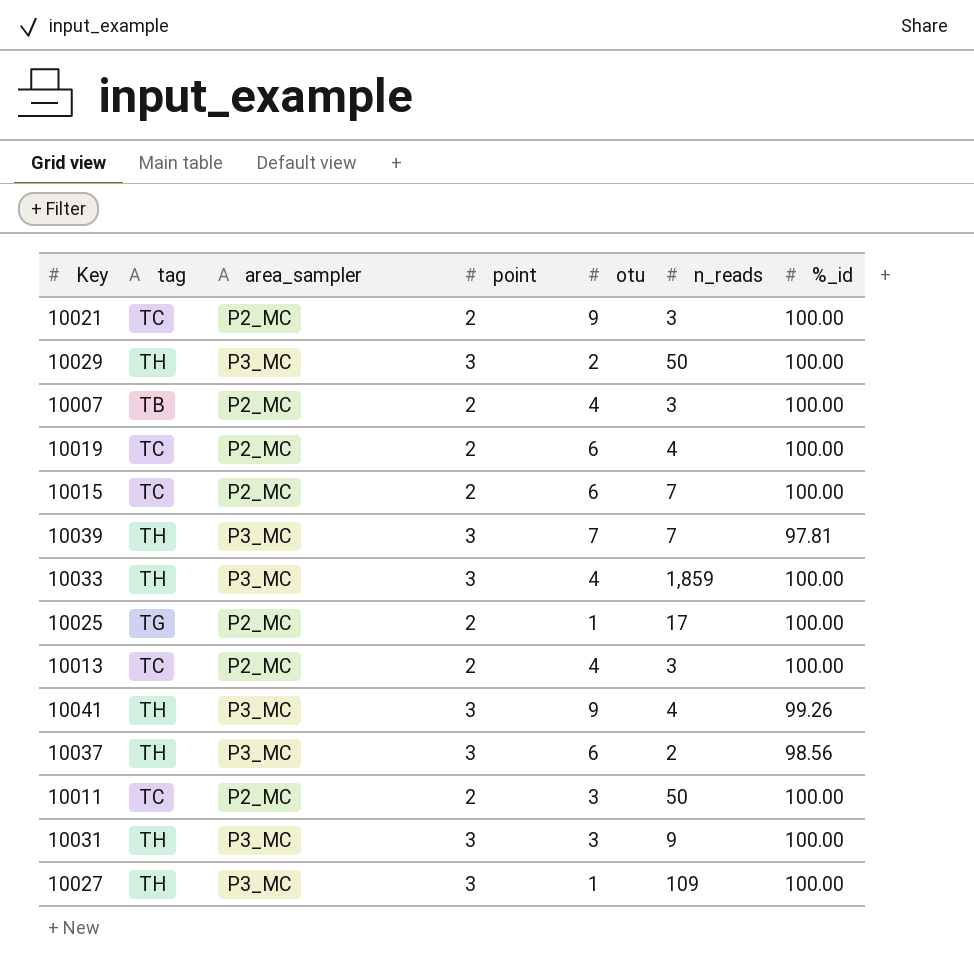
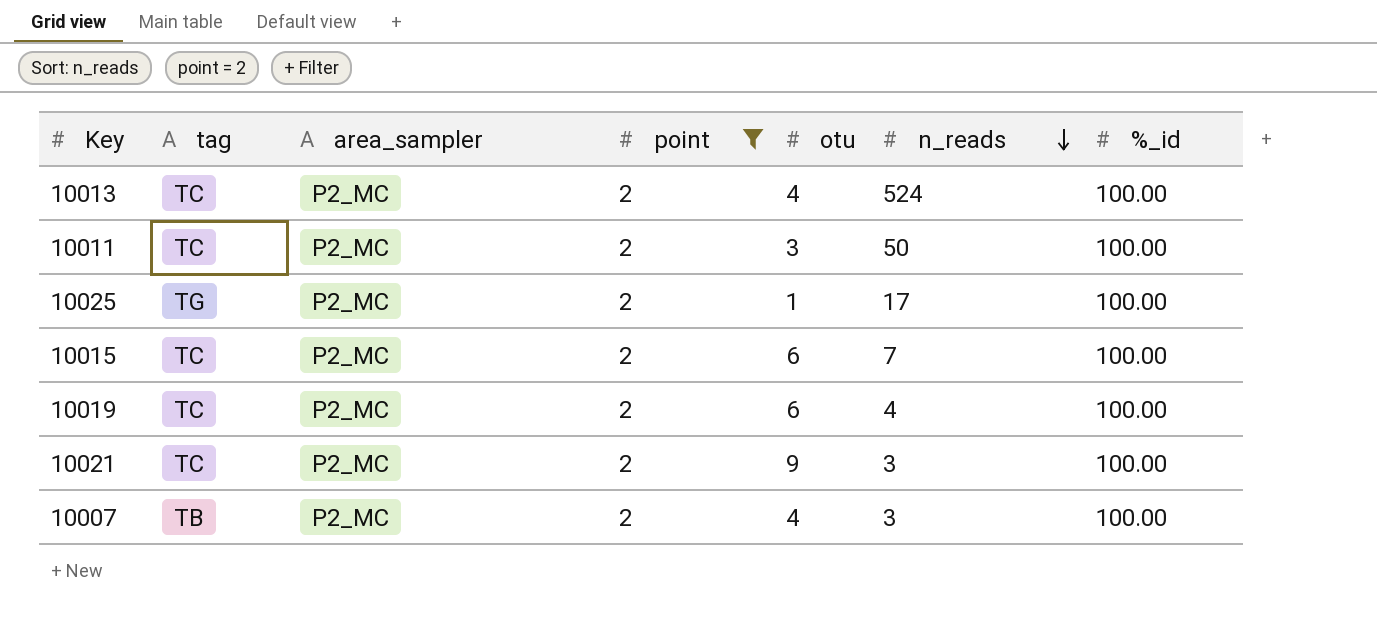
filter: none -> point = 2
row order: none -> n_reads descending
10013 | n_reads: 3 -> 524

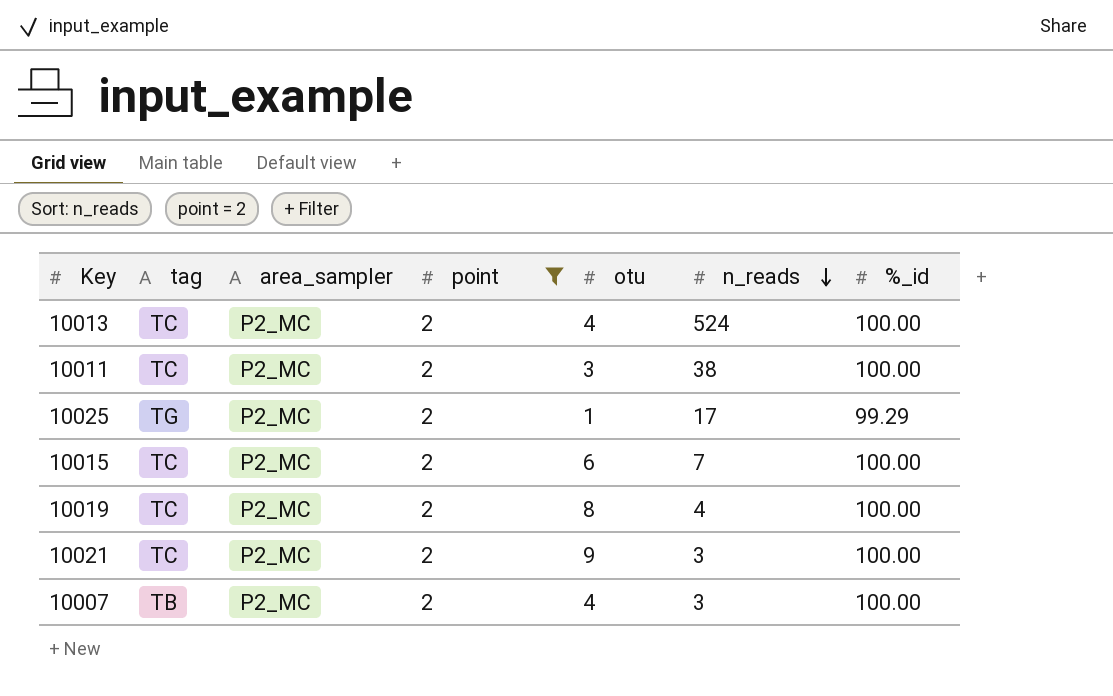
10011 | n_reads: 50 -> 38
10025 | %_id: 100.00 -> 99.29
10019 | otu: 6 -> 8

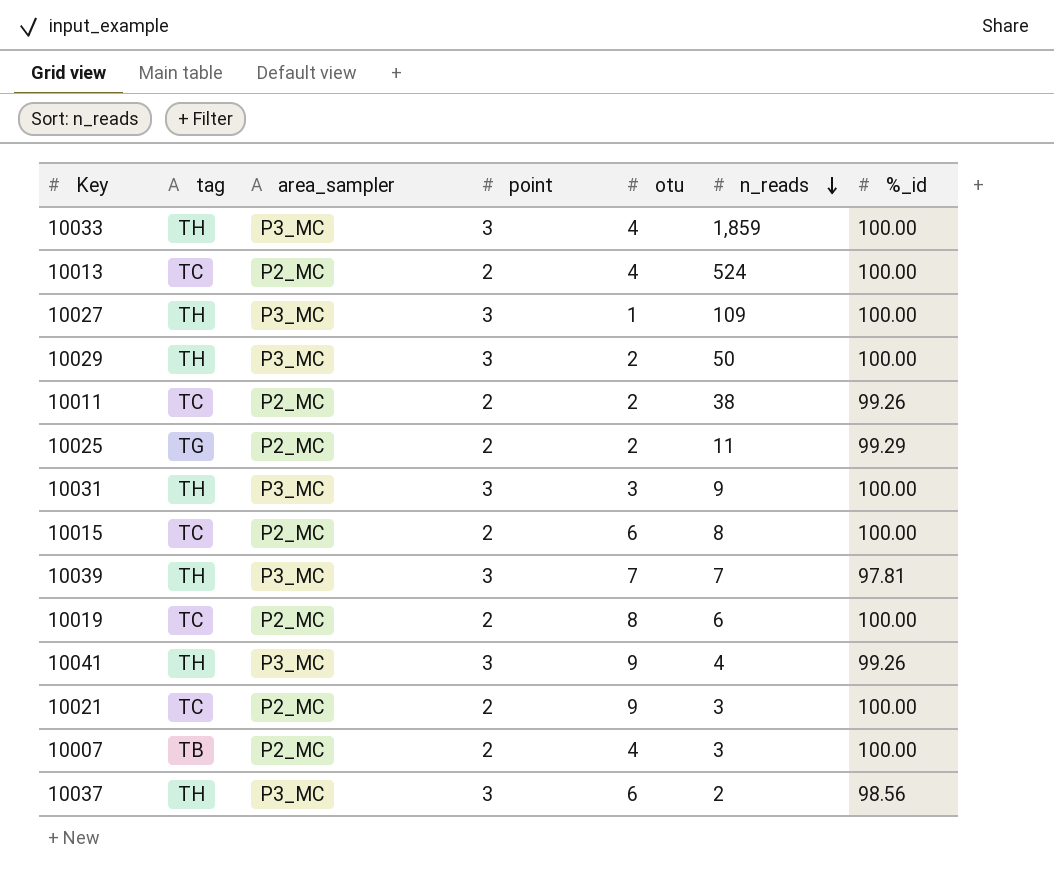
filter: point = 2 -> none
10011 | otu: 3 -> 2
10011 | %_id: 100.00 -> 99.26
10025 | otu: 1 -> 2
10025 | n_reads: 17 -> 11
10015 | n_reads: 7 -> 8
10019 | n_reads: 4 -> 6

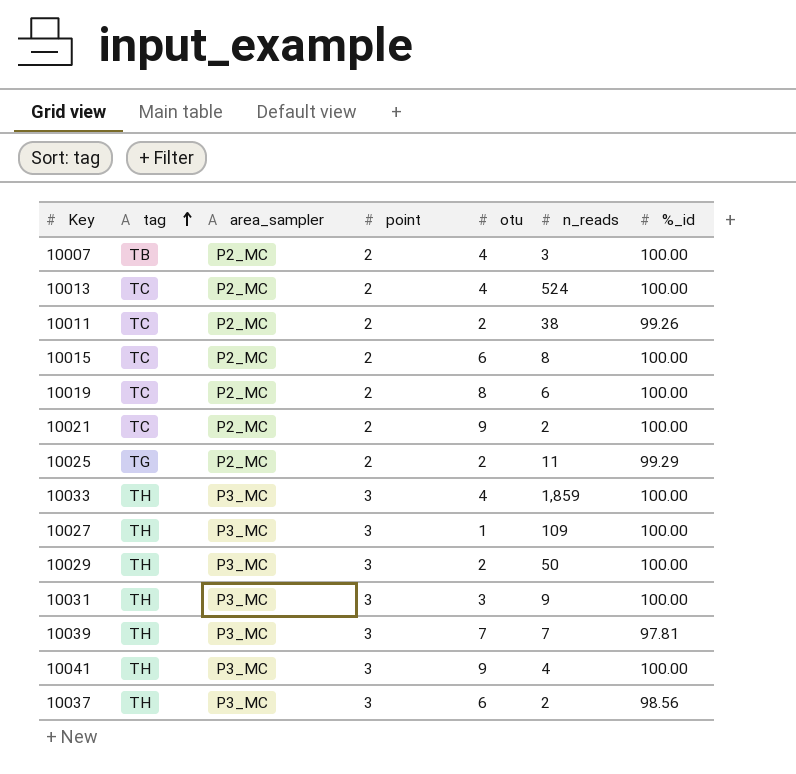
row order: n_reads descending -> tag ascending
10021 | n_reads: 3 -> 2
10041 | %_id: 99.26 -> 100.00

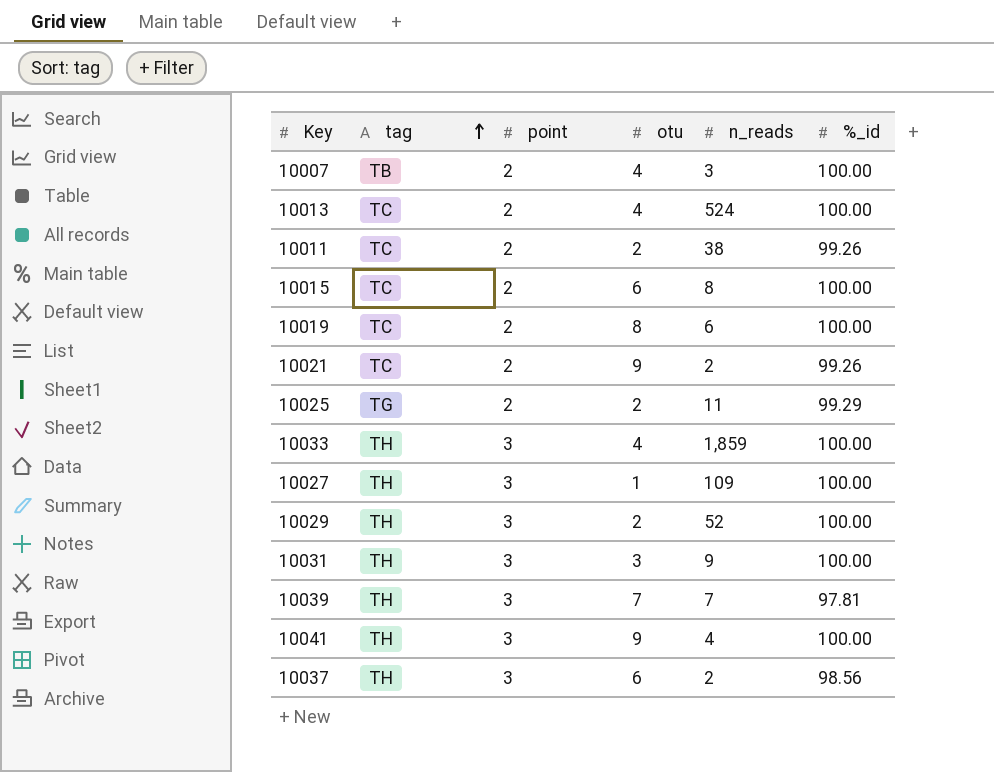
column area_sampler | position: 3 -> none
10021 | %_id: 100.00 -> 99.26
10029 | n_reads: 50 -> 52

